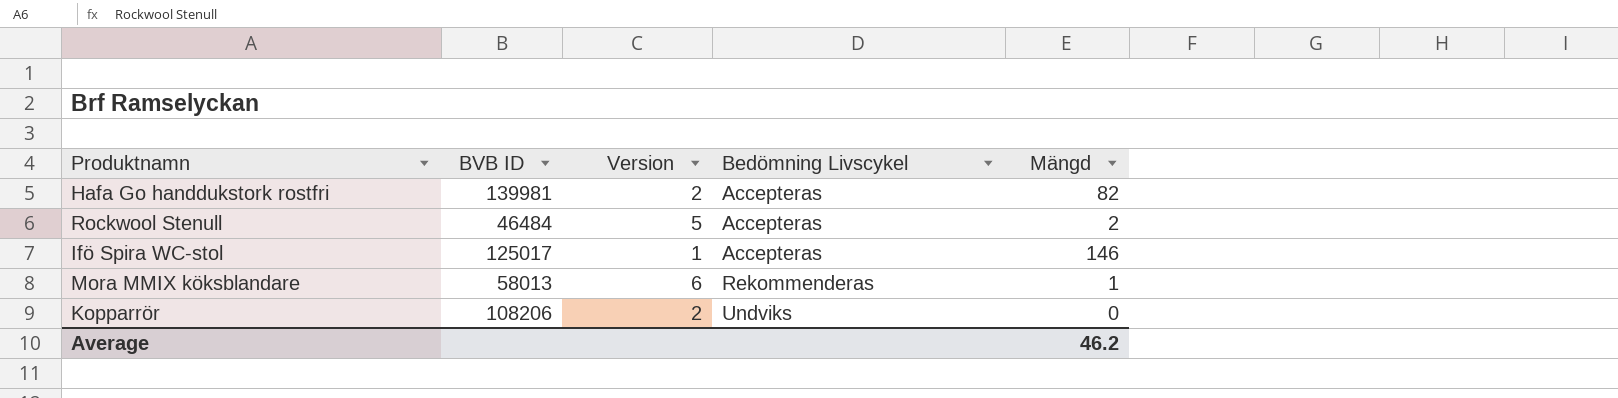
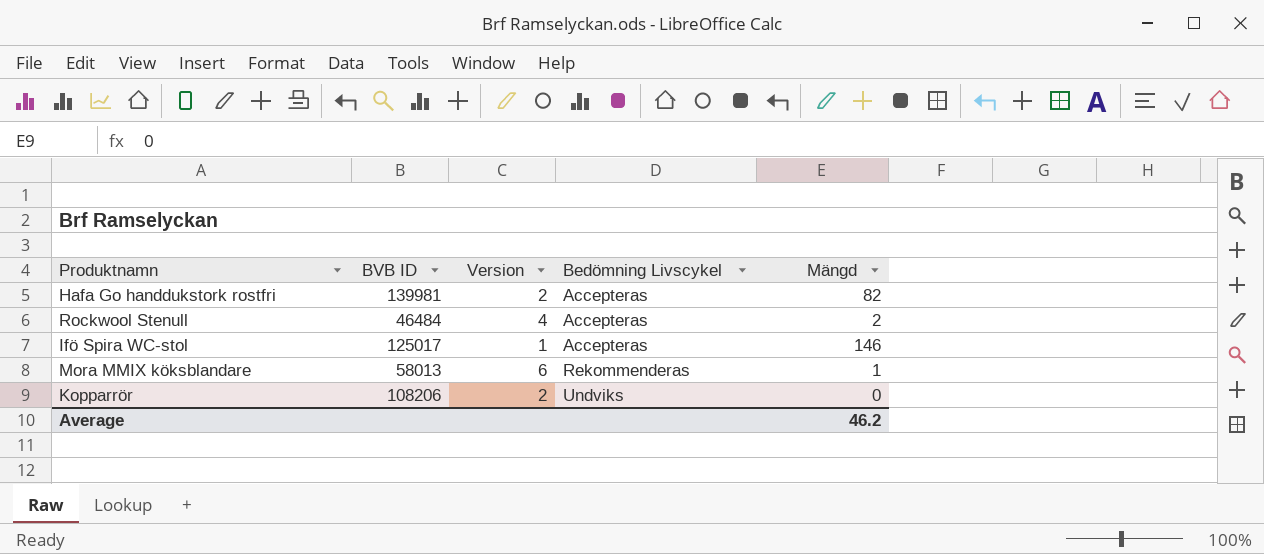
Rockwool Stenull | Version: 5 -> 4

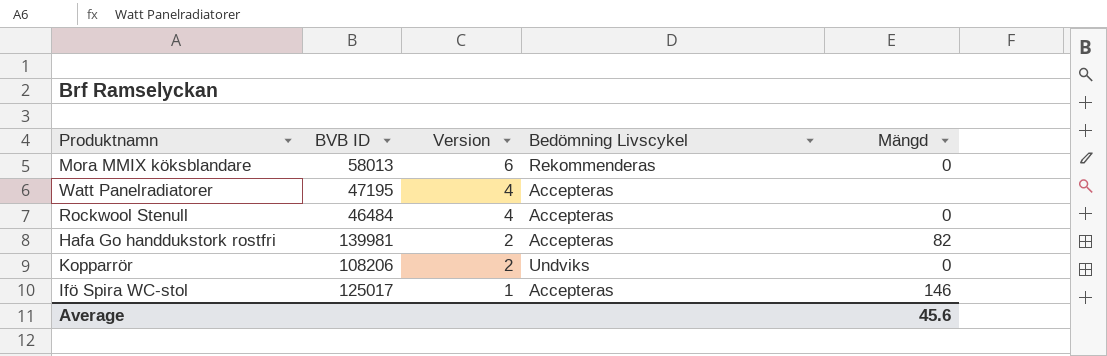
row order: Bedömning Livscykel ascending -> Version descending
Mora MMIX köksblandare | Mängd: 1 -> 0
row Watt Panelradiatorer: none -> 47195 | 4 | Accepteras | none
Rockwool Stenull | Mängd: 2 -> 0
Average | Mängd: 46.2 -> 45.6

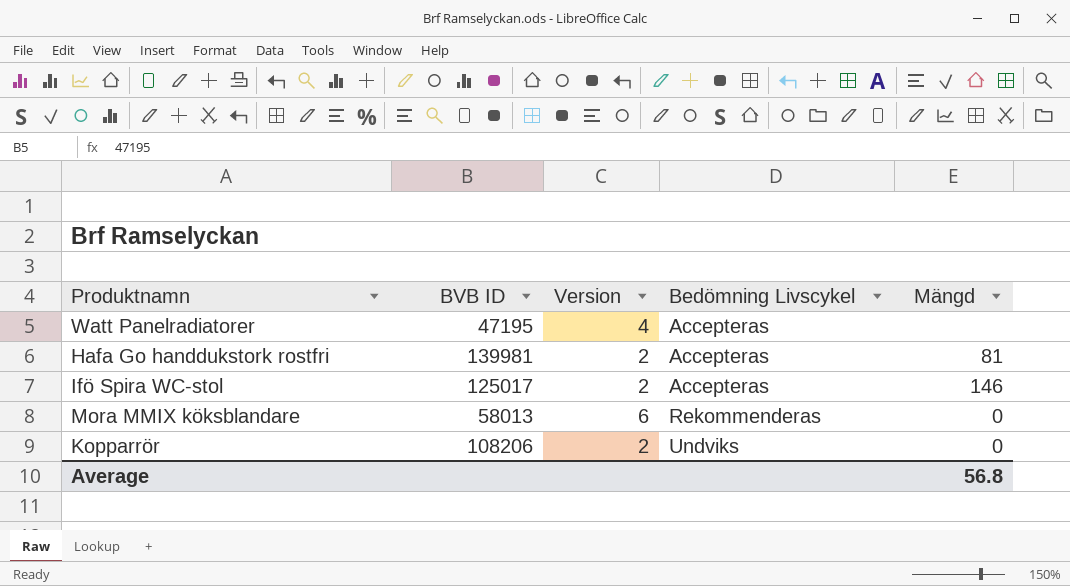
row order: Version descending -> Bedömning Livscykel ascending
row Rockwool Stenull: 46484 | 4 | Accepteras | 0 -> none
Hafa Go handdukstork rostfri | Mängd: 82 -> 81
Ifö Spira WC-stol | Version: 1 -> 2
Average | Mängd: 45.6 -> 56.8

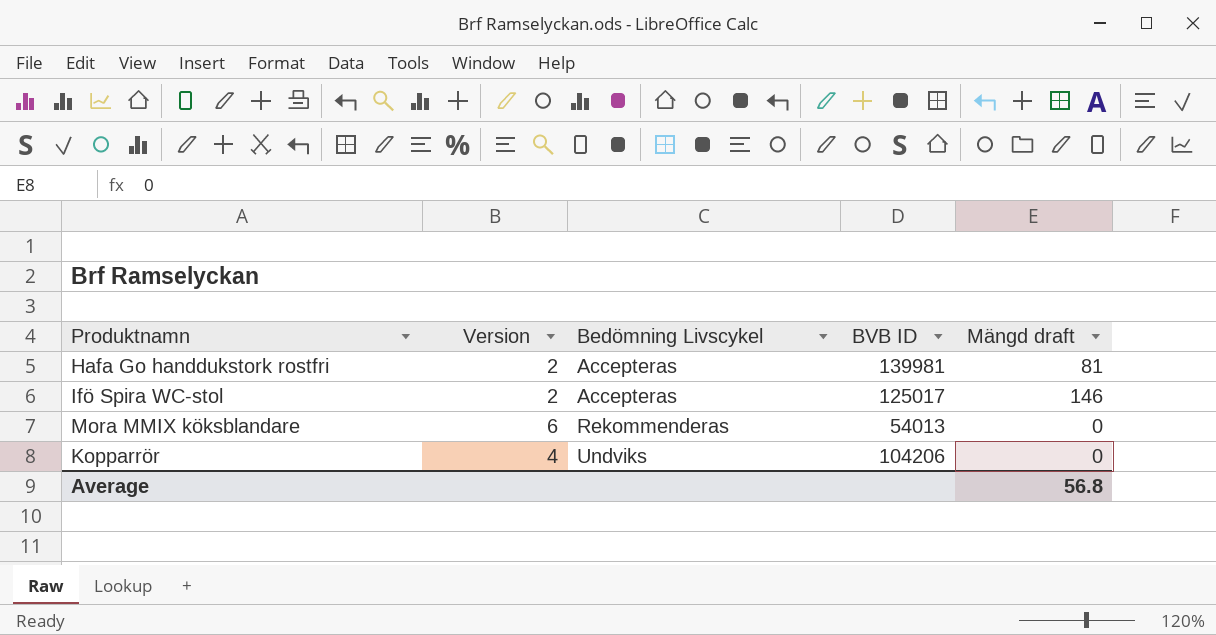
column BVB ID | position: 2 -> 4
column name: Mängd -> Mängd draft
row Watt Panelradiatorer: 47195 | 4 | Accepteras | none -> none
Mora MMIX köksblandare | BVB ID: 58013 -> 54013
Kopparrör | Version: 2 -> 4
Kopparrör | BVB ID: 108206 -> 104206

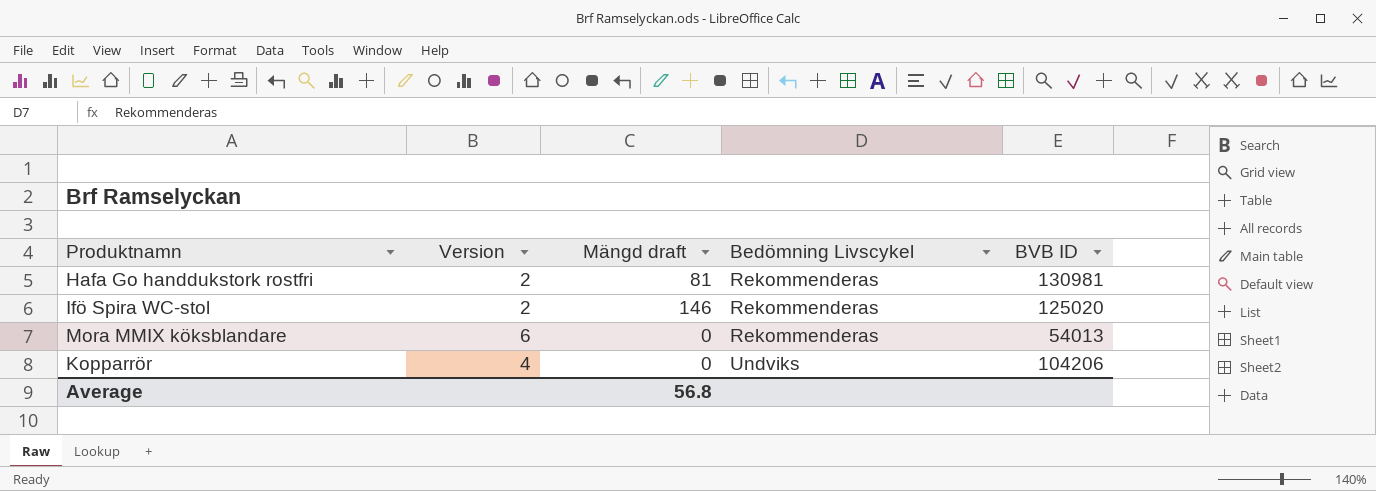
column Mängd draft | position: 5 -> 3
Hafa Go handdukstork rostfri | Bedömning Livscykel: Accepteras -> Rekommenderas
Hafa Go handdukstork rostfri | BVB ID: 139981 -> 130981
Ifö Spira WC-stol | Bedömning Livscykel: Accepteras -> Rekommenderas
Ifö Spira WC-stol | BVB ID: 125017 -> 125020

